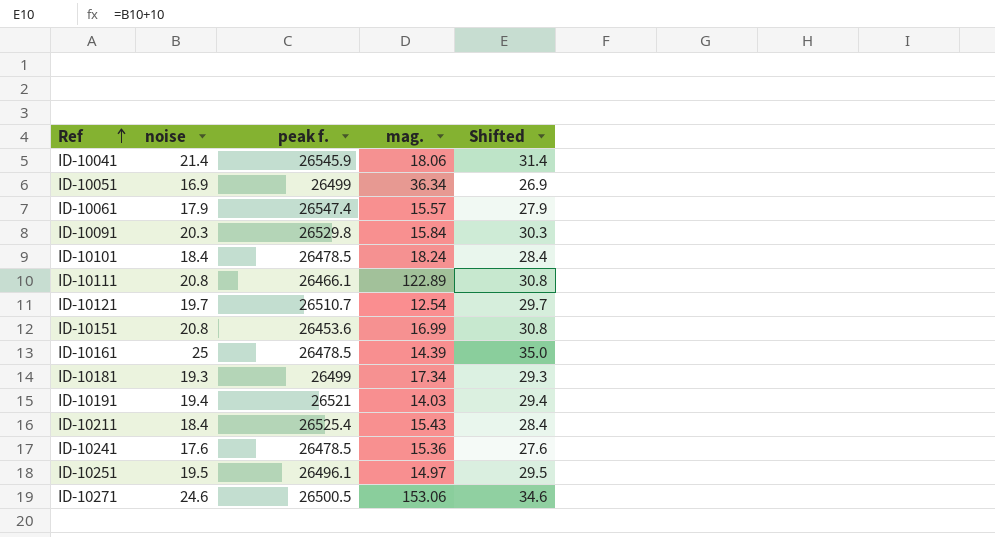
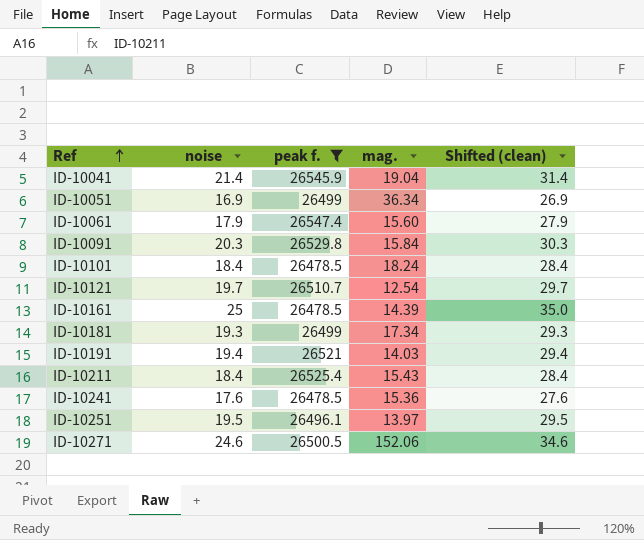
filter: none -> peak f. >= 26478.5
column name: Shifted -> Shifted (clean)
ID-10041 | mag.: 18.06 -> 19.04
ID-10061 | mag.: 15.57 -> 15.60
ID-10251 | mag.: 14.97 -> 13.97
ID-10271 | mag.: 153.06 -> 152.06

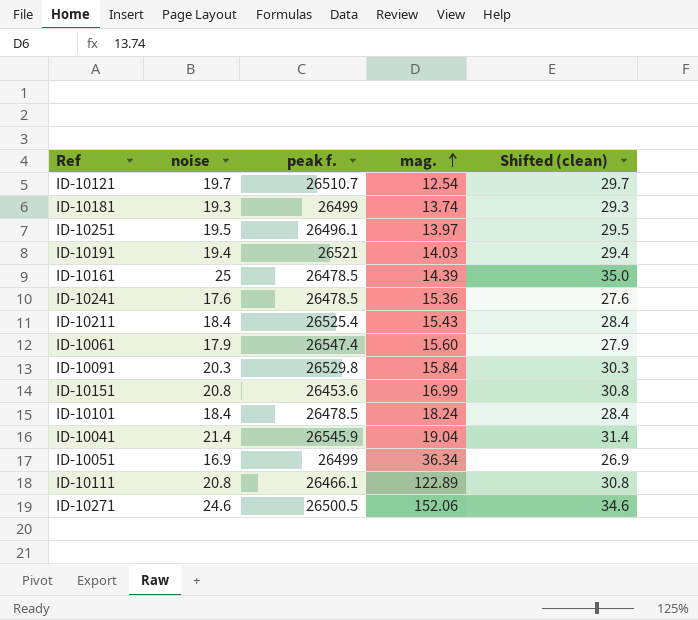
filter: peak f. >= 26478.5 -> none
row order: Ref ascending -> mag. ascending
ID-10181 | mag.: 17.34 -> 13.74

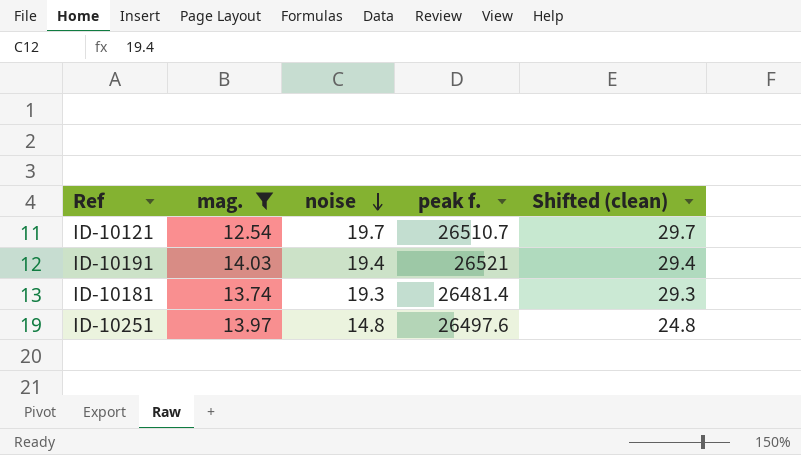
filter: none -> mag. <= 14.03
row order: mag. ascending -> noise descending
column mag. | position: 4 -> 2
ID-10181 | peak f.: 26499 -> 26481.4
ID-10251 | noise: 19.5 -> 14.8
ID-10251 | peak f.: 26496.1 -> 26497.6
ID-10251 | Shifted (clean): 29.5 -> 24.8

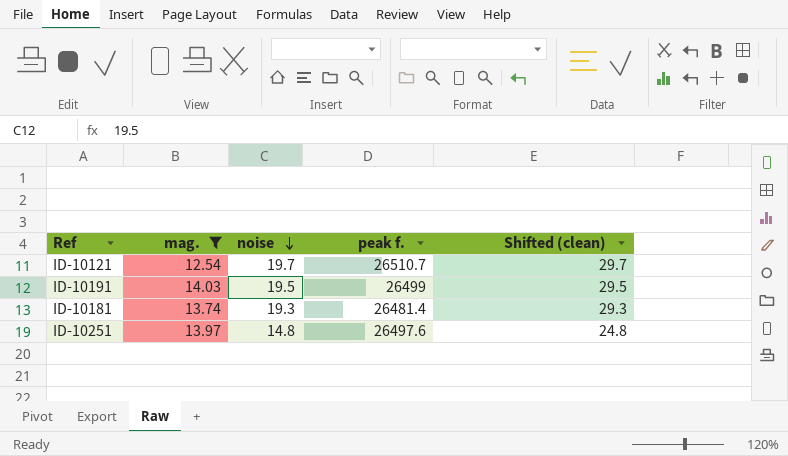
ID-10191 | noise: 19.4 -> 19.5
ID-10191 | peak f.: 26521 -> 26499
ID-10191 | Shifted (clean): 29.4 -> 29.5

